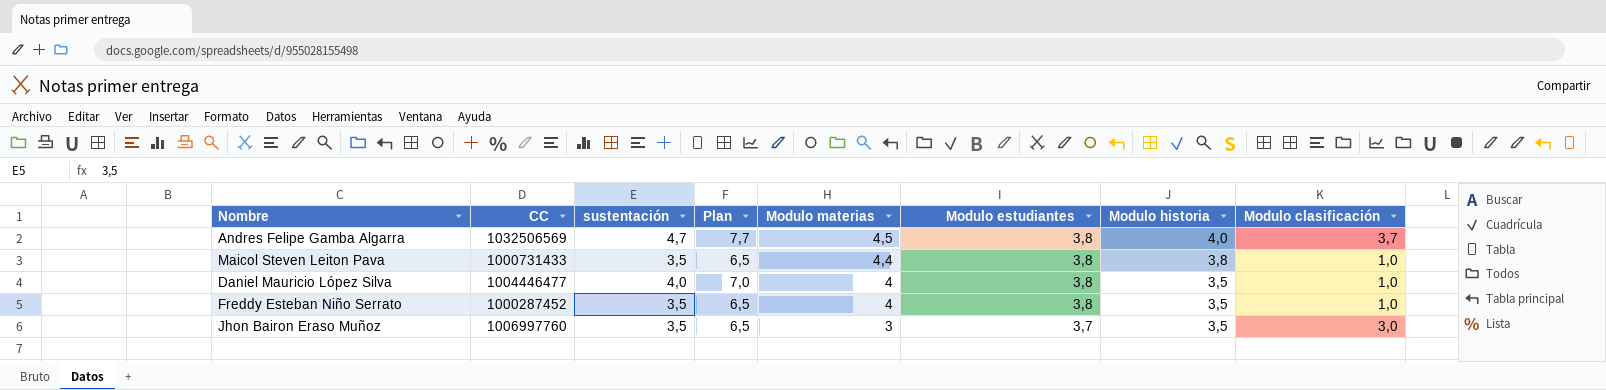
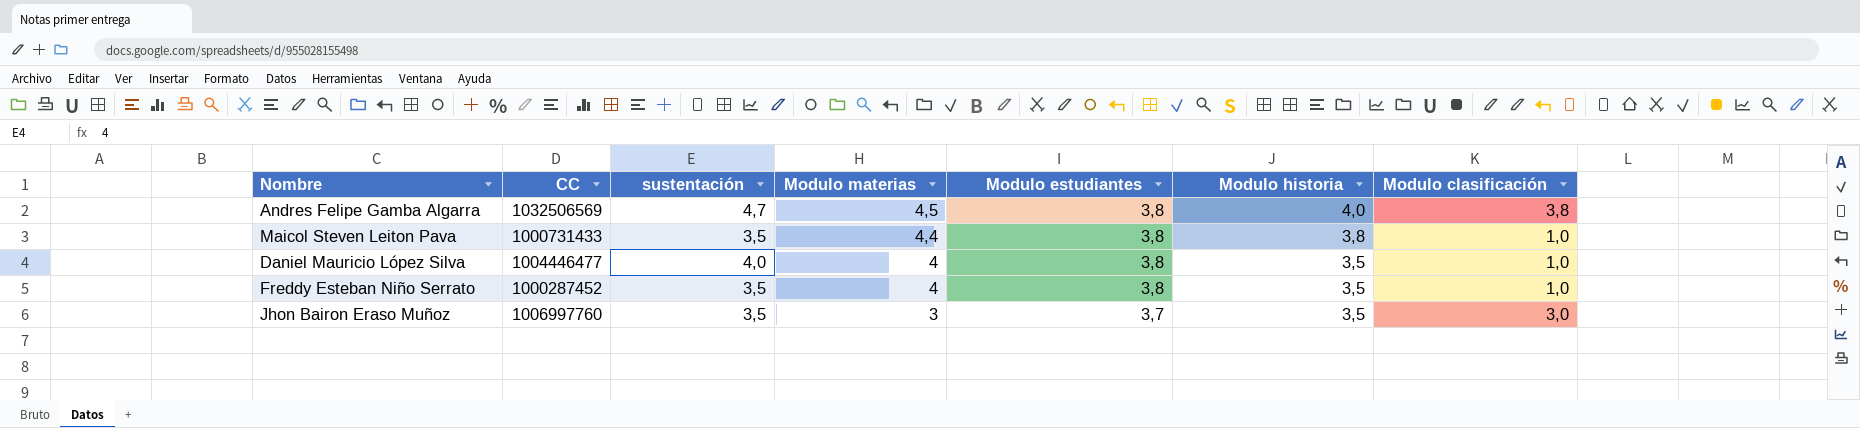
column Plan | formula: [sustentación] + 3 -> none
Andres Felipe Gamba Algarra | Modulo clasificación: 3,7 -> 3,8

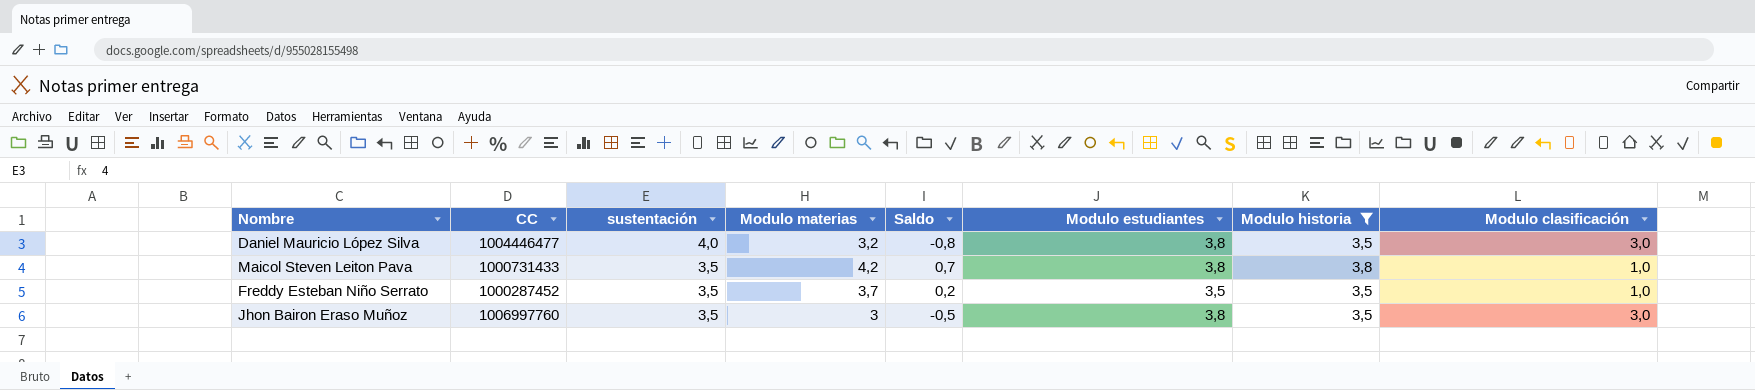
filter: none -> Modulo historia != 4,0
row order: Modulo materias descending -> sustentación descending
column Saldo | formula: none -> [Modulo materias] - [sustentación]
Daniel Mauricio López Silva | Modulo materias: 4 -> 3,2
Daniel Mauricio López Silva | Modulo clasificación: 1,0 -> 3,0
Maicol Steven Leiton Pava | Modulo materias: 4,4 -> 4,2
Freddy Esteban Niño Serrato | Modulo materias: 4 -> 3,7
Freddy Esteban Niño Serrato | Modulo estudiantes: 3,8 -> 3,5
Jhon Bairon Eraso Muñoz | Modulo estudiantes: 3,7 -> 3,8

